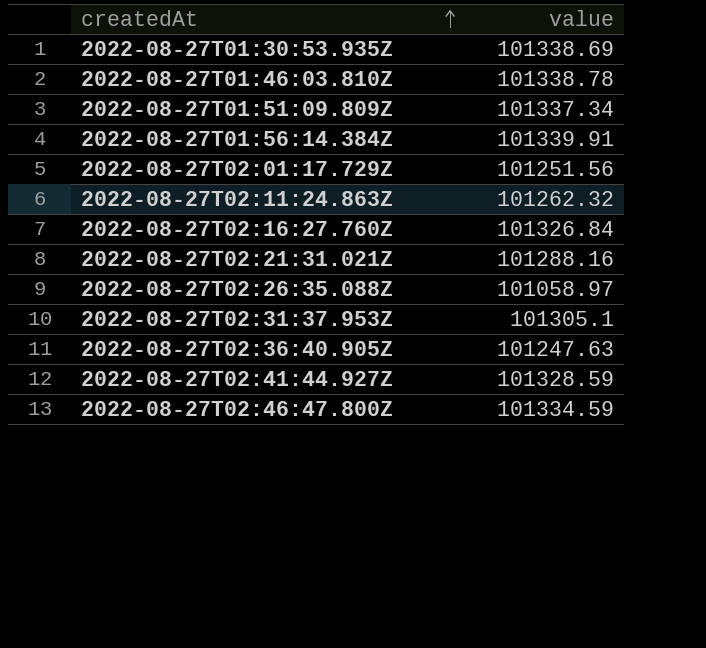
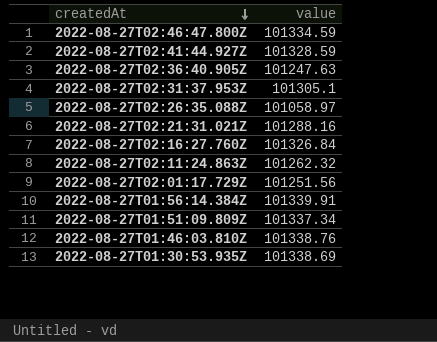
row order: createdAt ascending -> createdAt descending
2022-08-27T01:46:03.810Z | value: 101338.78 -> 101338.76

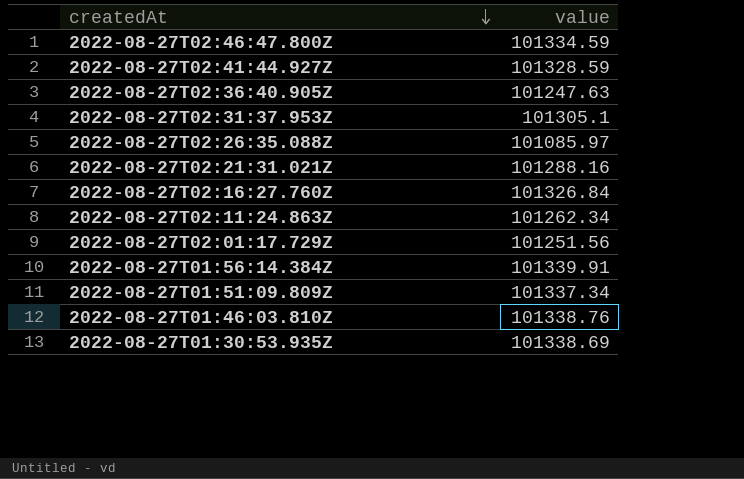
2022-08-27T02:26:35.088Z | value: 101058.97 -> 101085.97
2022-08-27T02:11:24.863Z | value: 101262.32 -> 101262.34

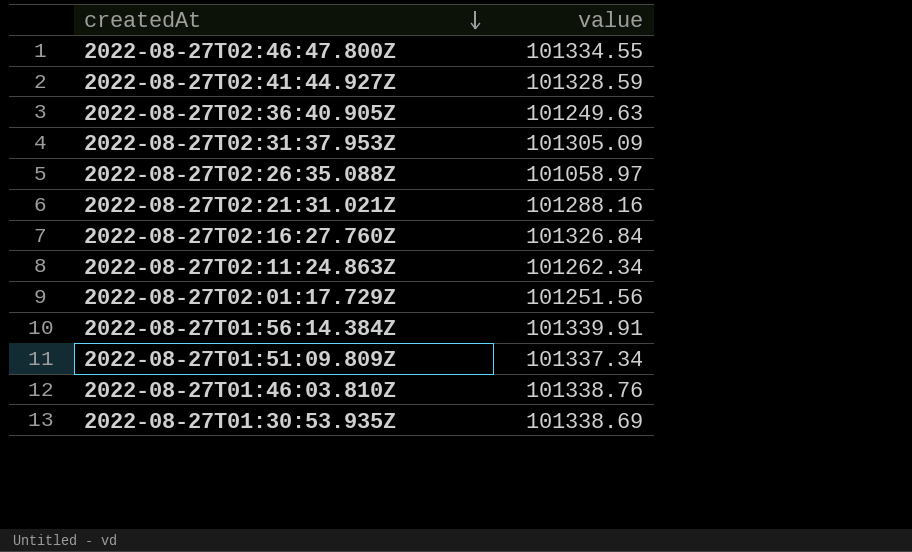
2022-08-27T02:46:47.800Z | value: 101334.59 -> 101334.55
2022-08-27T02:36:40.905Z | value: 101247.63 -> 101249.63
2022-08-27T02:31:37.953Z | value: 101305.1 -> 101305.09
2022-08-27T02:26:35.088Z | value: 101085.97 -> 101058.97

